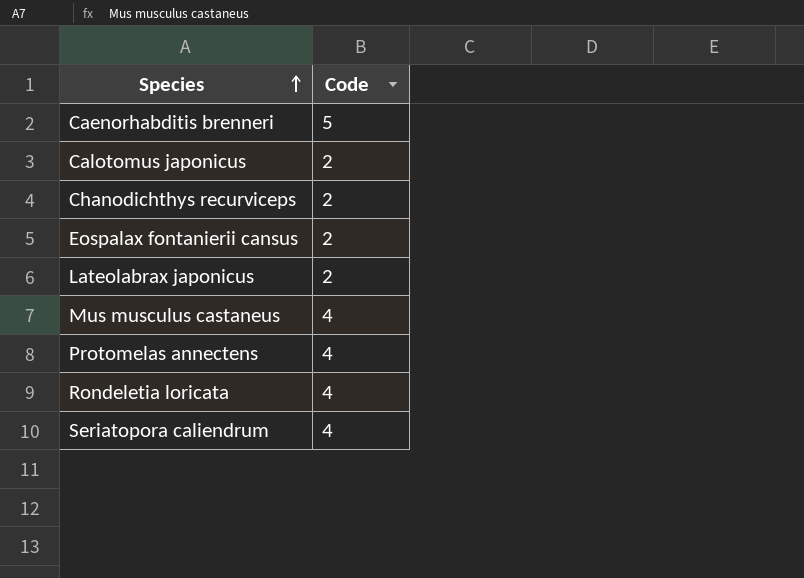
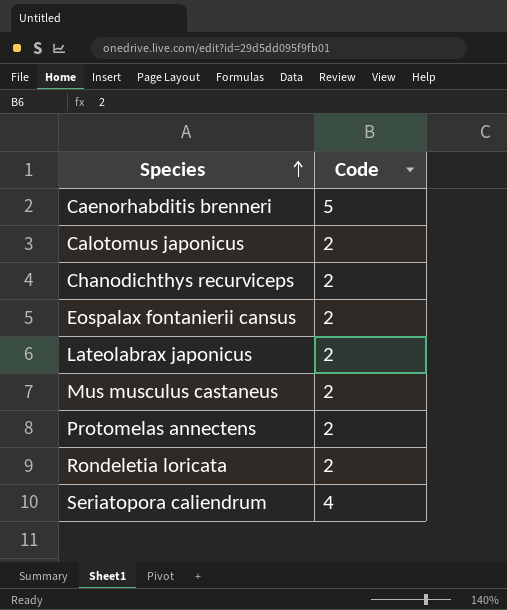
Mus musculus castaneus | Code: 4 -> 2
Protomelas annectens | Code: 4 -> 2
Rondeletia loricata | Code: 4 -> 2

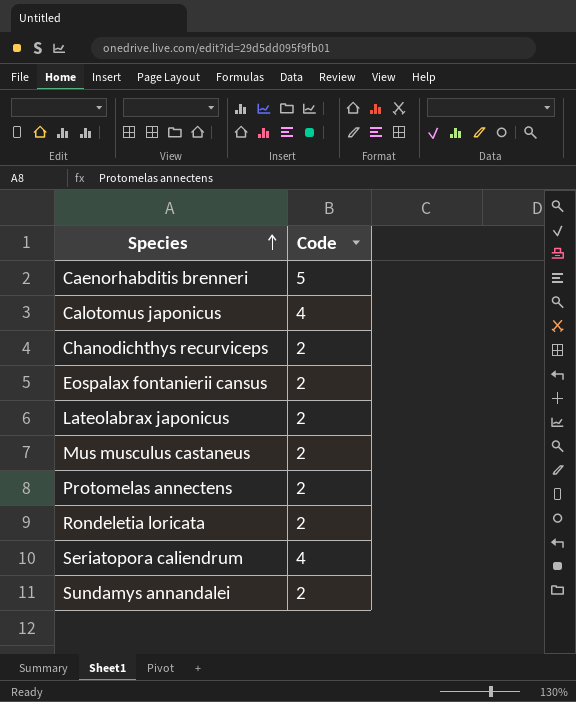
Calotomus japonicus | Code: 2 -> 4
row Sundamys annandalei: none -> 2

